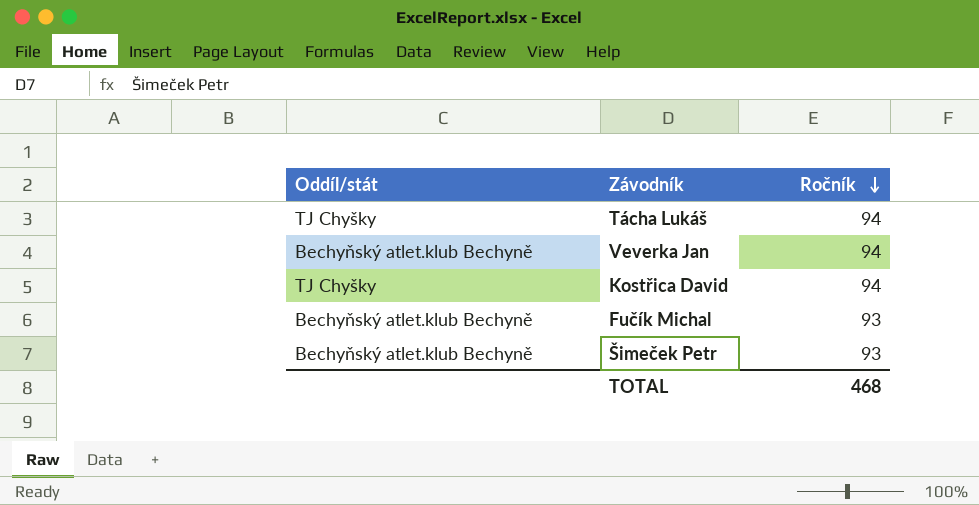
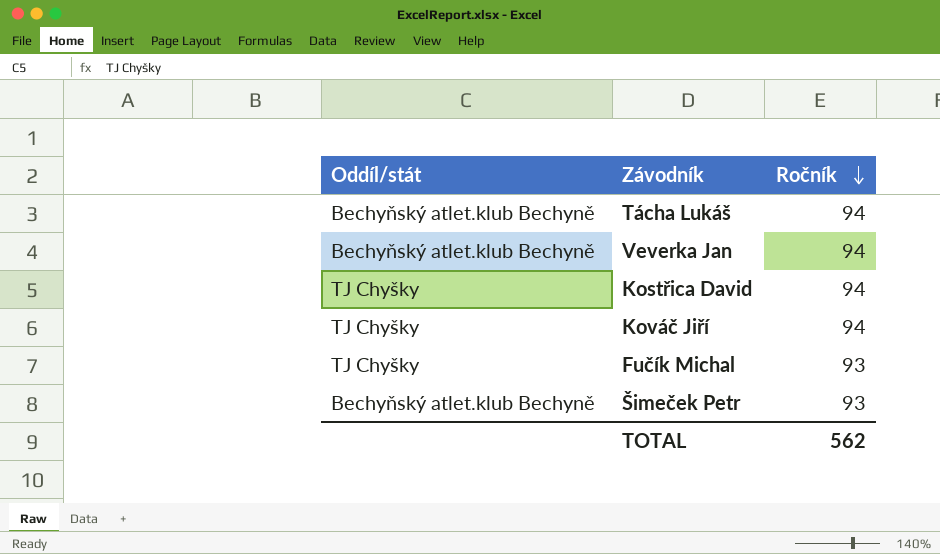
Tácha Lukáš | Oddíl/stát: TJ Chyšky -> Bechyňský atlet.klub Bechyně
row Kováč Jiří: none -> TJ Chyšky | 94
Fučík Michal | Oddíl/stát: Bechyňský atlet.klub Bechyně -> TJ Chyšky
TOTAL | Ročník: 468 -> 562

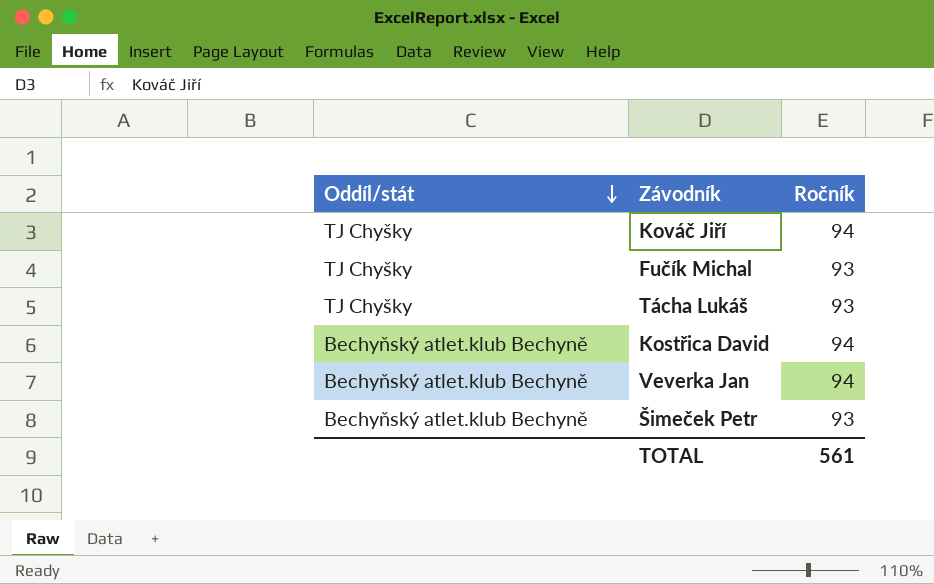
row order: Ročník descending -> Oddíl/stát descending
Tácha Lukáš | Oddíl/stát: Bechyňský atlet.klub Bechyně -> TJ Chyšky
Tácha Lukáš | Ročník: 94 -> 93
Kostřica David | Oddíl/stát: TJ Chyšky -> Bechyňský atlet.klub Bechyně
TOTAL | Ročník: 562 -> 561

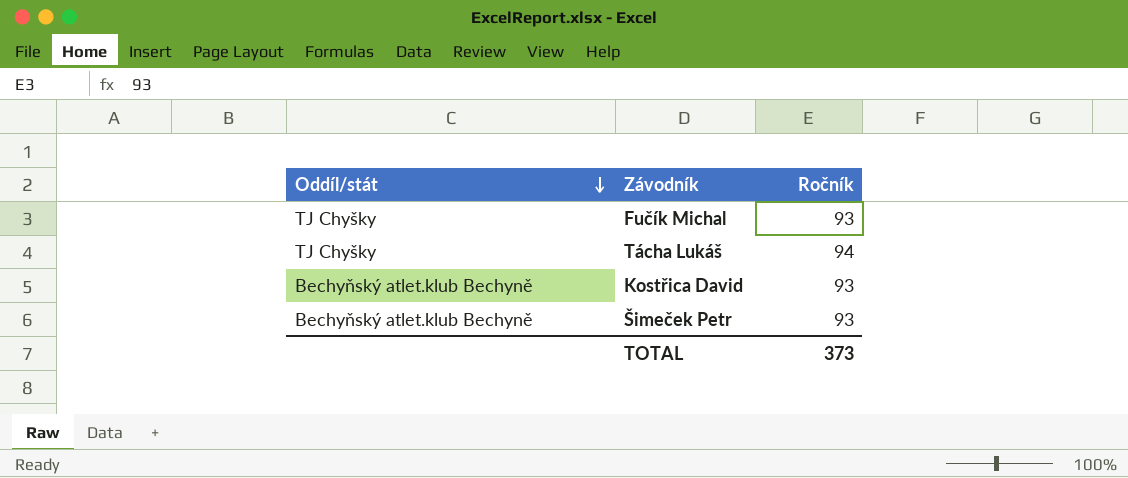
row Kováč Jiří: TJ Chyšky | 94 -> none
row Veverka Jan: Bechyňský atlet.klub Bechyně | 94 -> none
Tácha Lukáš | Ročník: 93 -> 94
Kostřica David | Ročník: 94 -> 93
TOTAL | Ročník: 561 -> 373

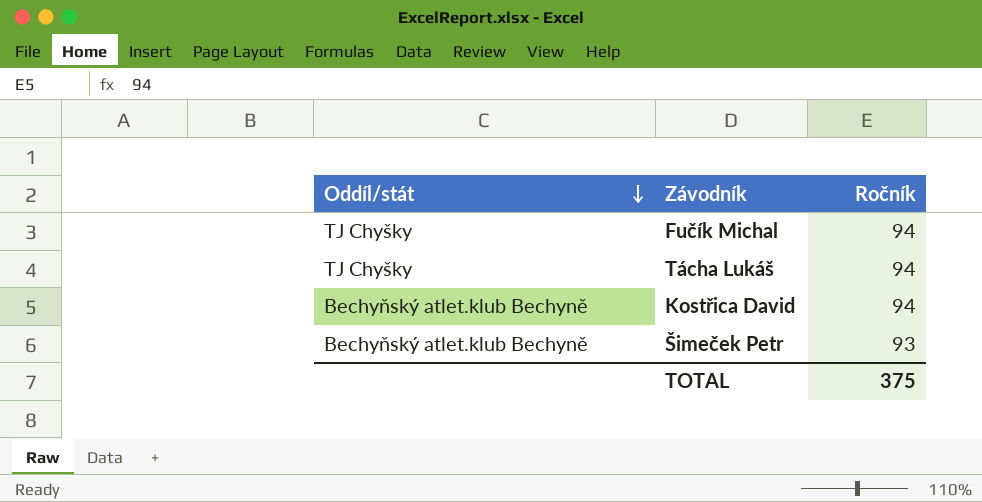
Fučík Michal | Ročník: 93 -> 94
Kostřica David | Ročník: 93 -> 94
TOTAL | Ročník: 373 -> 375

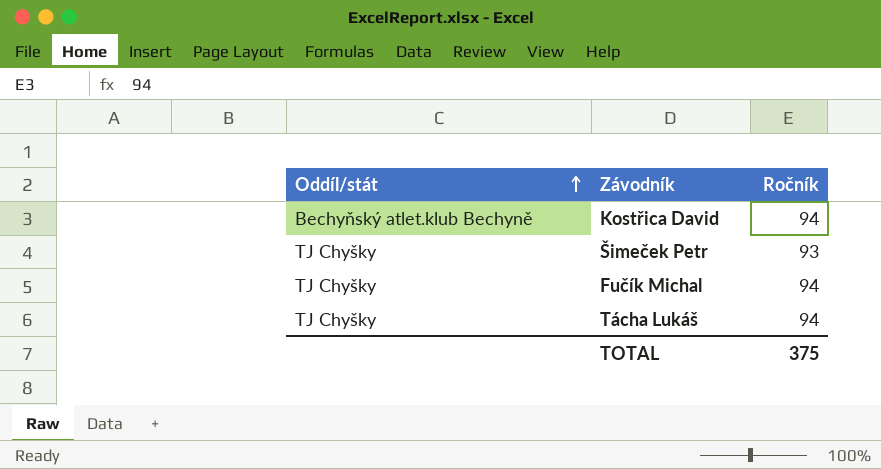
row order: Oddíl/stát descending -> Oddíl/stát ascending
Šimeček Petr | Oddíl/stát: Bechyňský atlet.klub Bechyně -> TJ Chyšky

